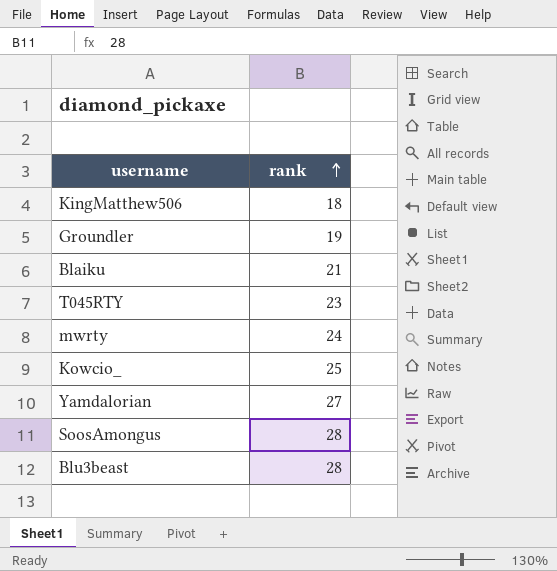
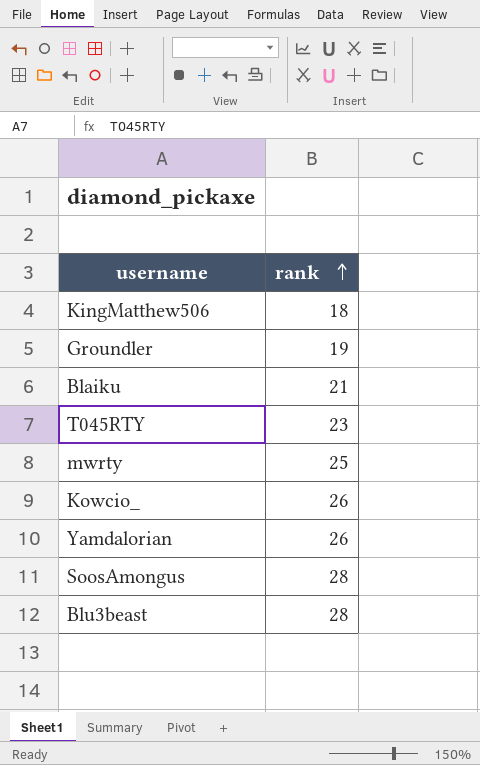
mwrty | rank: 24 -> 25
Kowcio_ | rank: 25 -> 26
Yamdalorian | rank: 27 -> 26

